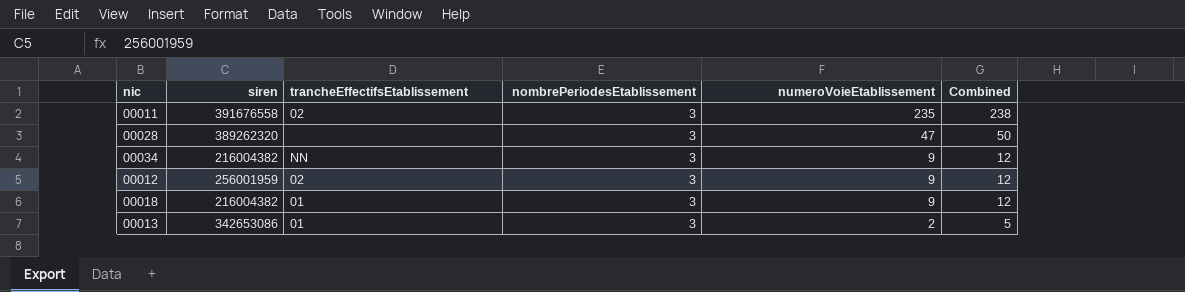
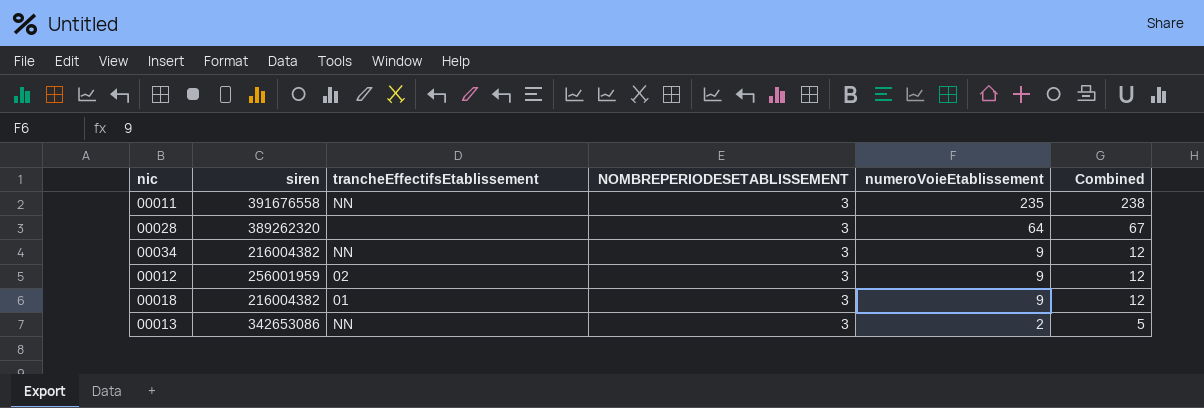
column name: nombrePeriodesEtablissement -> NOMBREPERIODESETABLISSEMENT
00011 | trancheEffectifsEtablissement: 02 -> NN
00028 | numeroVoieEtablissement: 47 -> 64
00028 | Combined: 50 -> 67
00013 | trancheEffectifsEtablissement: 01 -> NN

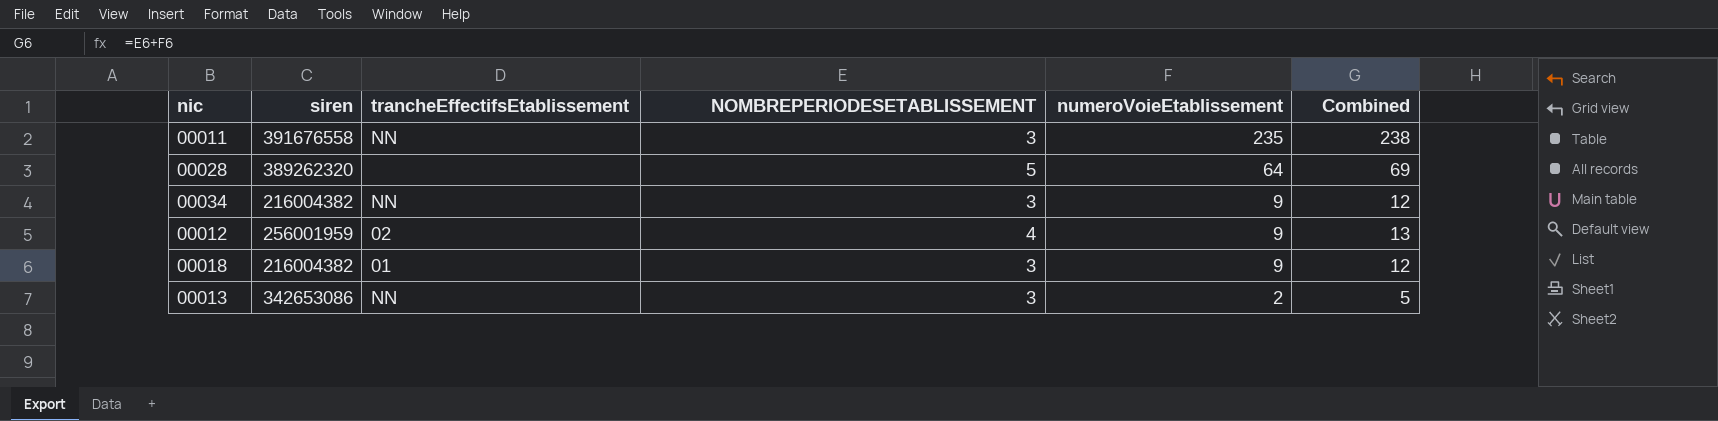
00028 | NOMBREPERIODESETABLISSEMENT: 3 -> 5
00028 | Combined: 67 -> 69
00012 | NOMBREPERIODESETABLISSEMENT: 3 -> 4
00012 | Combined: 12 -> 13

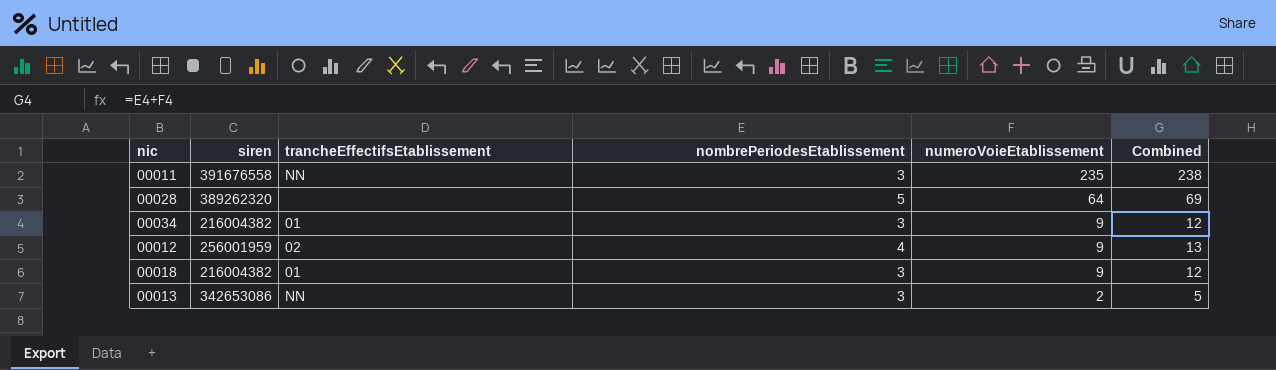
column name: NOMBREPERIODESETABLISSEMENT -> nombrePeriodesEtablissement
00034 | trancheEffectifsEtablissement: NN -> 01

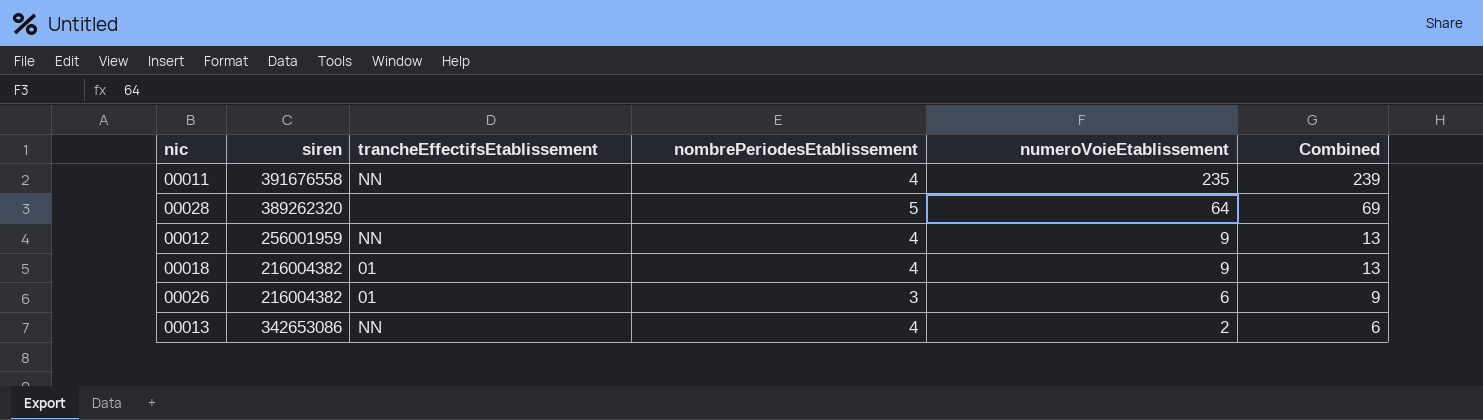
row 00034: 216004382 | 01 | 3 | 9 | 12 -> none
00011 | nombrePeriodesEtablissement: 3 -> 4
00011 | Combined: 238 -> 239
00012 | trancheEffectifsEtablissement: 02 -> NN
00018 | nombrePeriodesEtablissement: 3 -> 4
00018 | Combined: 12 -> 13
row 00026: none -> 216004382 | 01 | 3 | 6 | 9
00013 | nombrePeriodesEtablissement: 3 -> 4
00013 | Combined: 5 -> 6

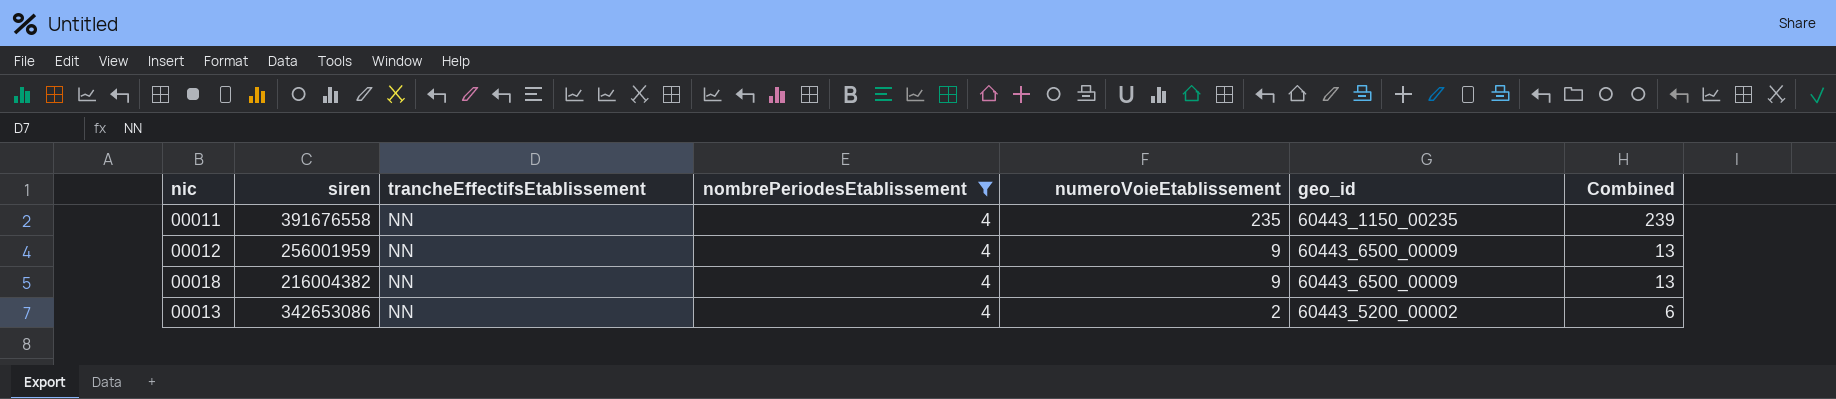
filter: none -> nombrePeriodesEtablissement = 4
column geo_id | position: none -> 6
00018 | trancheEffectifsEtablissement: 01 -> NN

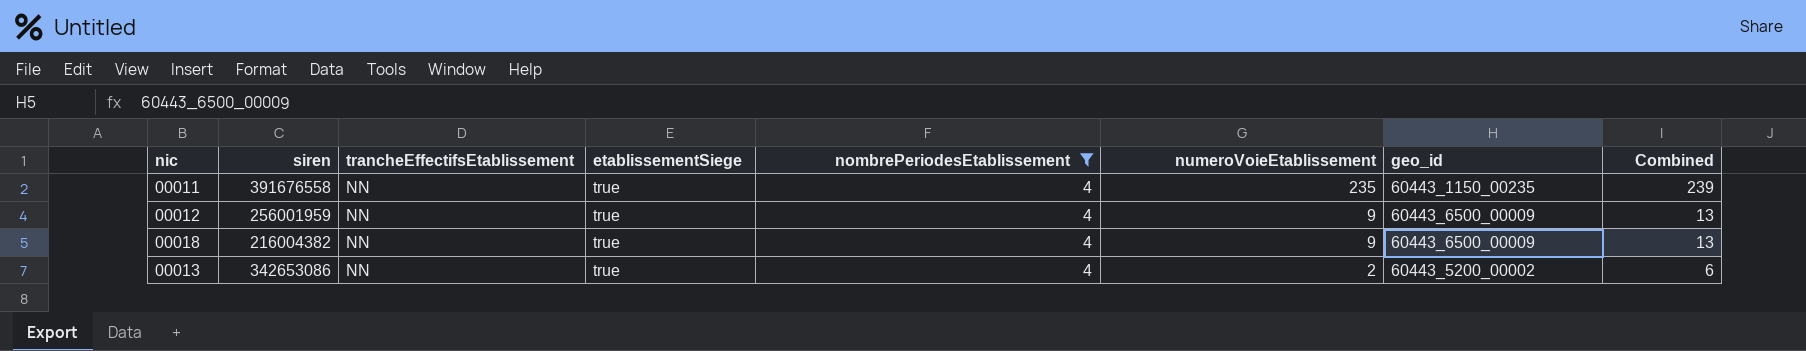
column etablissementSiege | position: none -> 4

